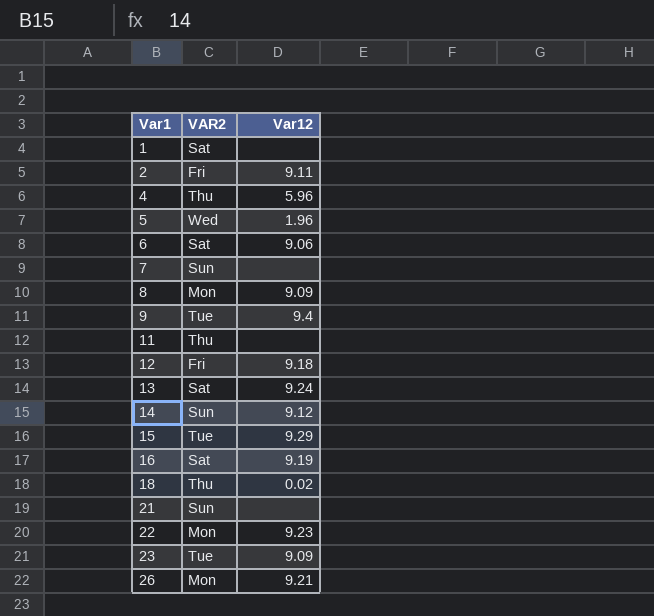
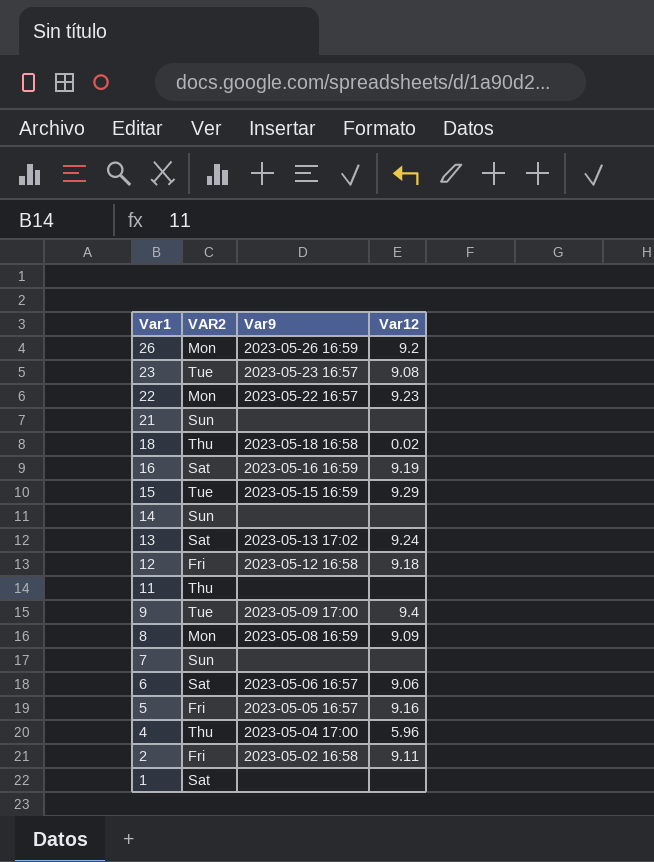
row order: Var1 ascending -> Var1 descending
column Var9 | position: none -> 3
26 | Var12: 9.21 -> 9.2
23 | Var12: 9.09 -> 9.08
14 | Var12: 9.12 -> none
5 | VAR2: Wed -> Fri
5 | Var12: 1.96 -> 9.16

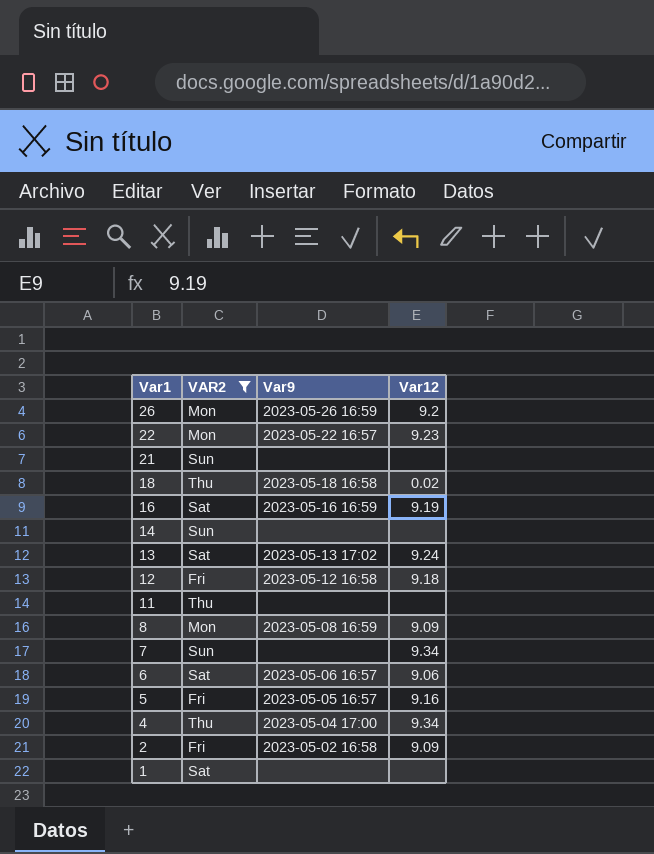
filter: none -> VAR2 != Tue
7 | Var12: none -> 9.34
4 | Var12: 5.96 -> 9.34
2 | Var12: 9.11 -> 9.09

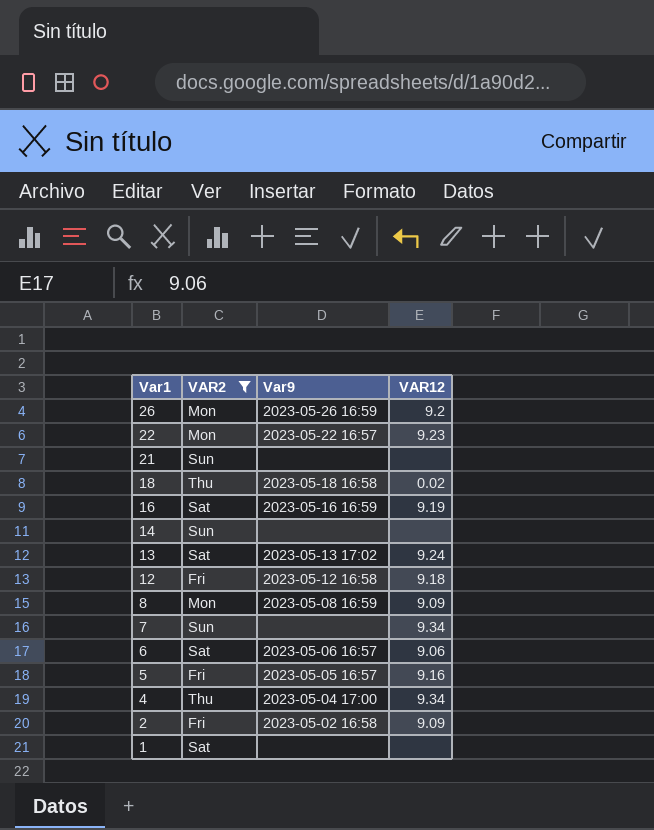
column name: Var12 -> VAR12
row 11: Thu | none | none -> none

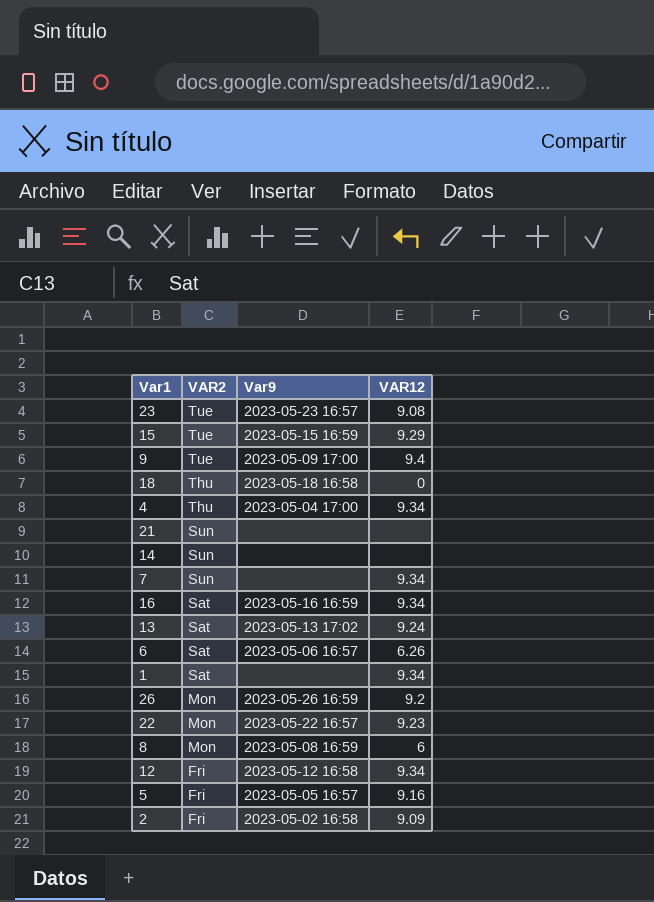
filter: VAR2 != Tue -> none
row order: Var1 descending -> VAR2 descending
18 | VAR12: 0.02 -> 0
16 | VAR12: 9.19 -> 9.34
6 | VAR12: 9.06 -> 6.26
1 | VAR12: none -> 9.34
8 | VAR12: 9.09 -> 6
12 | VAR12: 9.18 -> 9.34

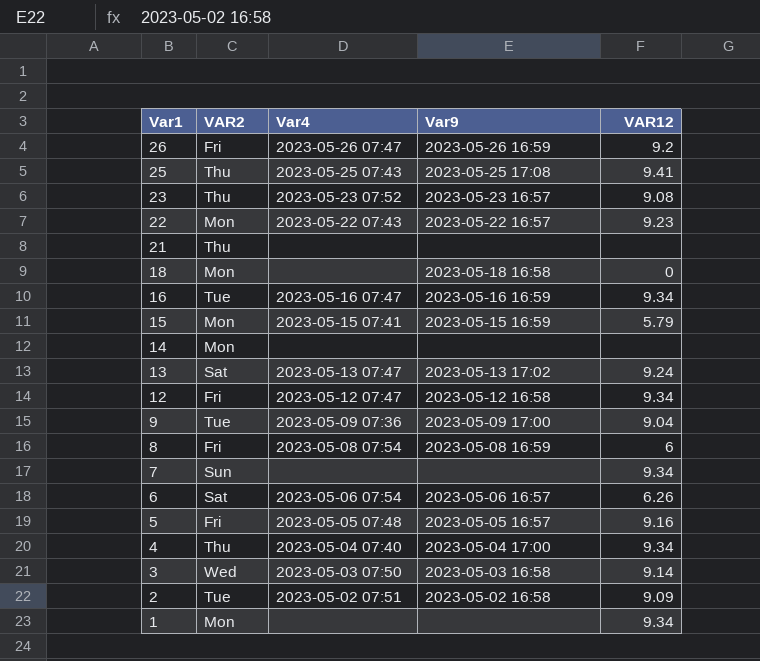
row order: VAR2 descending -> Var1 descending
column Var4 | position: none -> 3
26 | VAR2: Mon -> Fri
row 25: none -> Thu | 2023-05-25 07:43 | 2023-05-25 17:08 | 9.41
23 | VAR2: Tue -> Thu
21 | VAR2: Sun -> Thu
18 | VAR2: Thu -> Mon
16 | VAR2: Sat -> Tue
15 | VAR2: Tue -> Mon
15 | VAR12: 9.29 -> 5.79
14 | VAR2: Sun -> Mon
9 | VAR12: 9.4 -> 9.04
8 | VAR2: Mon -> Fri
row 3: none -> Wed | 2023-05-03 07:50 | 2023-05-03 16:58 | 9.14
2 | VAR2: Fri -> Tue
1 | VAR2: Sat -> Mon

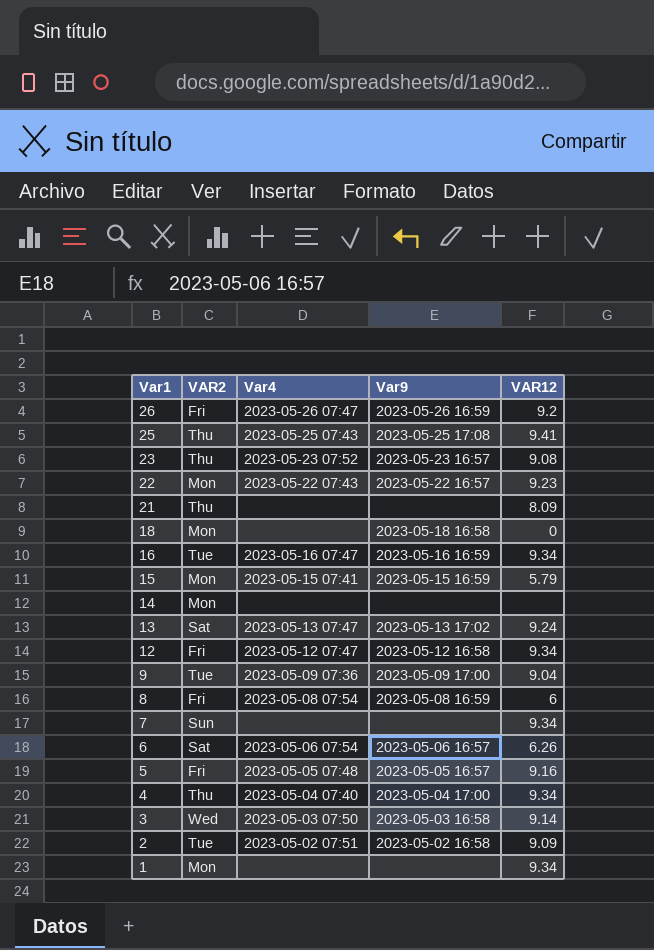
21 | VAR12: none -> 8.09

